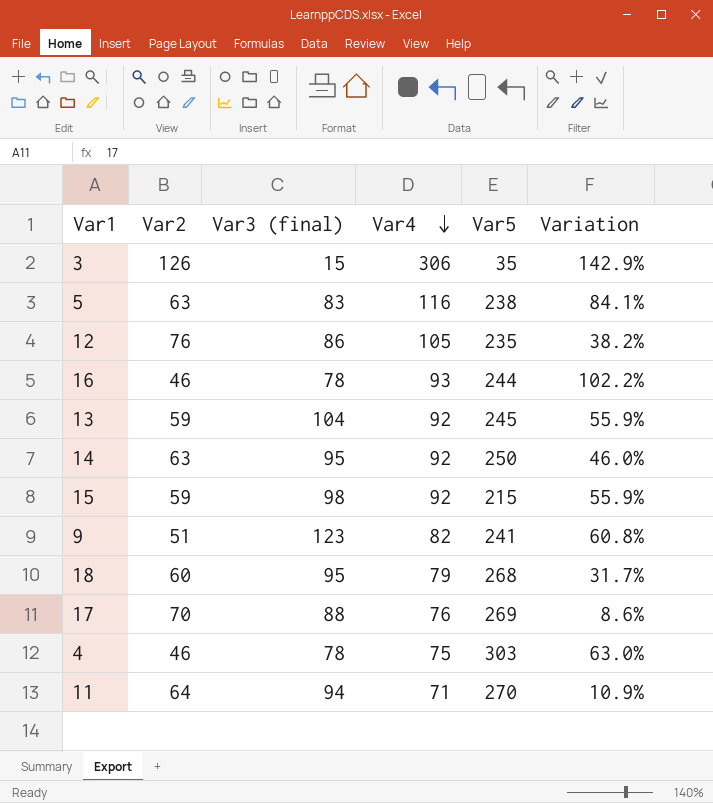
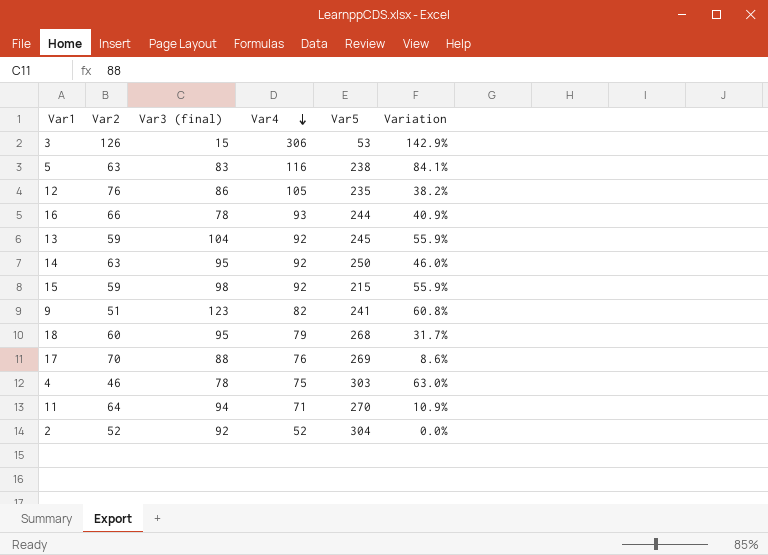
3 | Var5: 35 -> 53
16 | Var2: 46 -> 66
16 | Variation: 102.2% -> 40.9%
row 2: none -> 52 | 92 | 52 | 304 | 0.0%

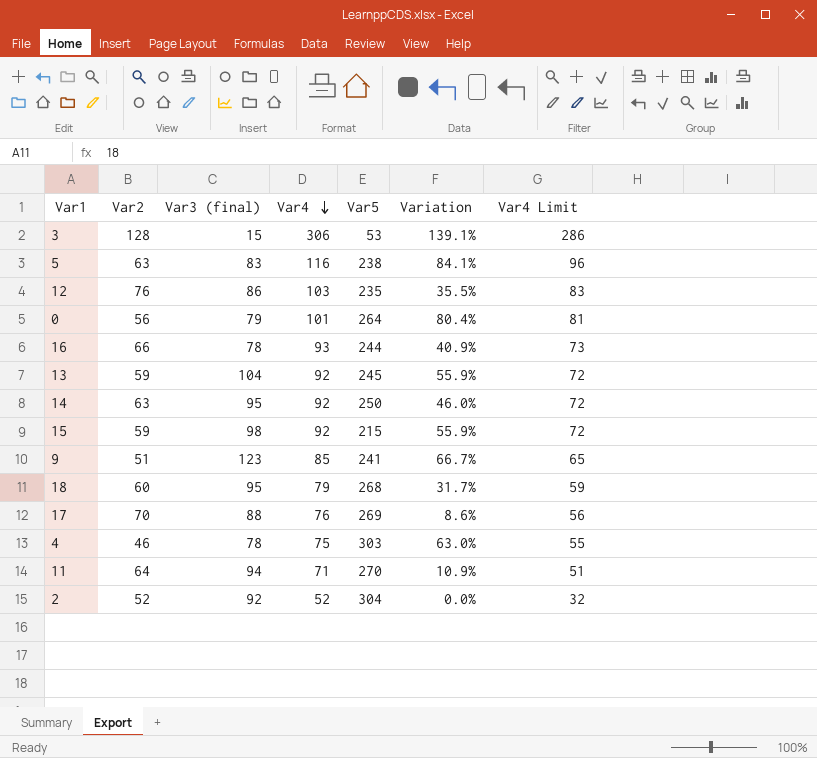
column Var4 Limit | formula: none -> [Var4] - 20
3 | Var2: 126 -> 128
3 | Variation: 142.9% -> 139.1%
12 | Var4: 105 -> 103
12 | Variation: 38.2% -> 35.5%
row 0: none -> 56 | 79 | 101 | 264 | 80.4% | 81
9 | Var4: 82 -> 85
9 | Variation: 60.8% -> 66.7%

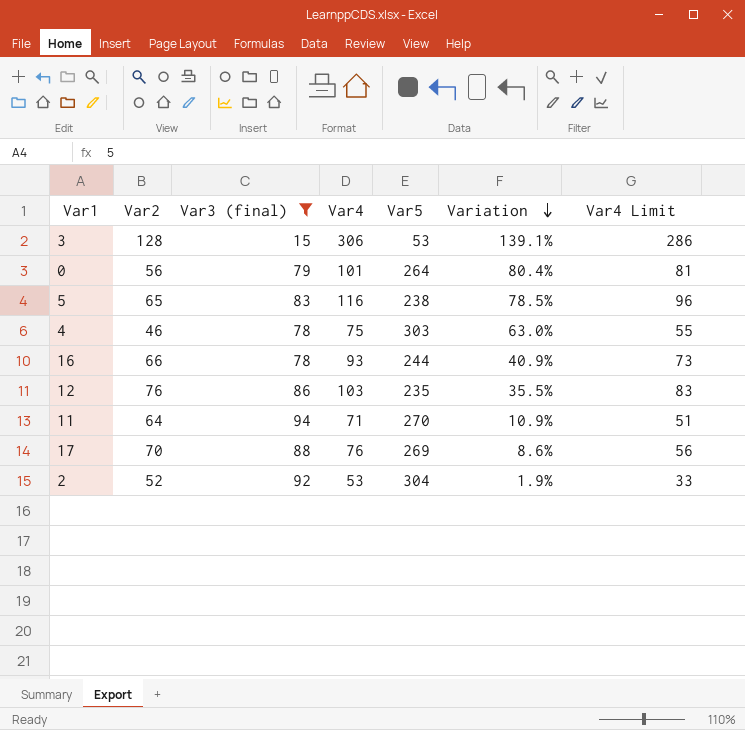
filter: none -> Var3 (final) <= 94
row order: Var4 descending -> Variation descending
5 | Var2: 63 -> 65
5 | Variation: 84.1% -> 78.5%
2 | Var4: 52 -> 53
2 | Variation: 0.0% -> 1.9%
2 | Var4 Limit: 32 -> 33

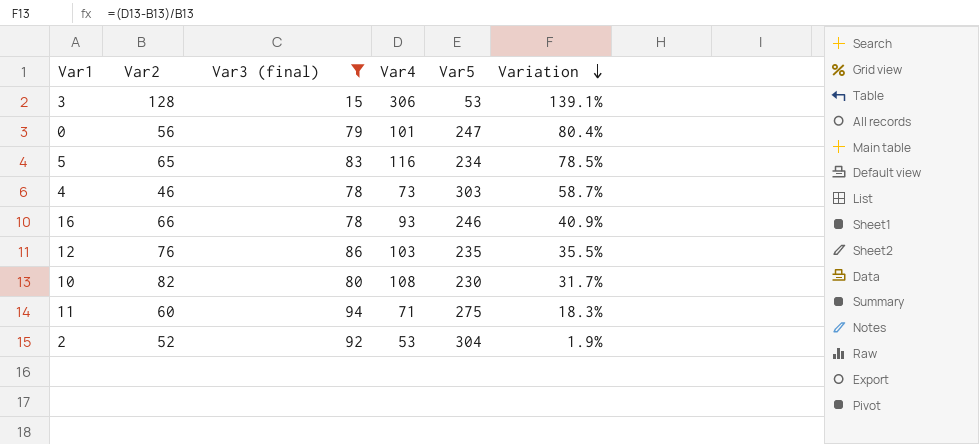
column Var4 Limit | formula: [Var4] - 20 -> none
row 17: 70 | 88 | 76 | 269 | 8.6% | 56 -> none
0 | Var5: 264 -> 247
5 | Var5: 238 -> 234
4 | Var4: 75 -> 73
4 | Variation: 63.0% -> 58.7%
16 | Var5: 244 -> 246
row 10: none -> 82 | 80 | 108 | 230 | 31.7%
11 | Var2: 64 -> 60
11 | Var5: 270 -> 275
11 | Variation: 10.9% -> 18.3%

